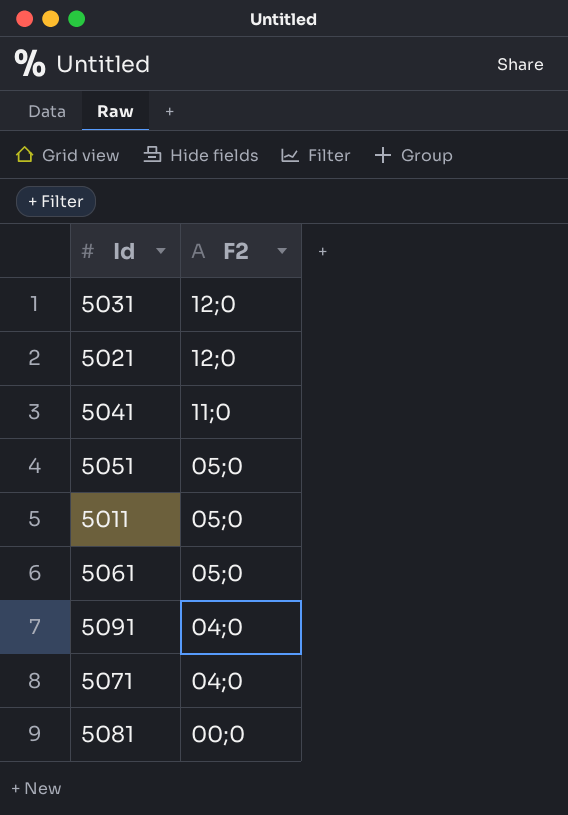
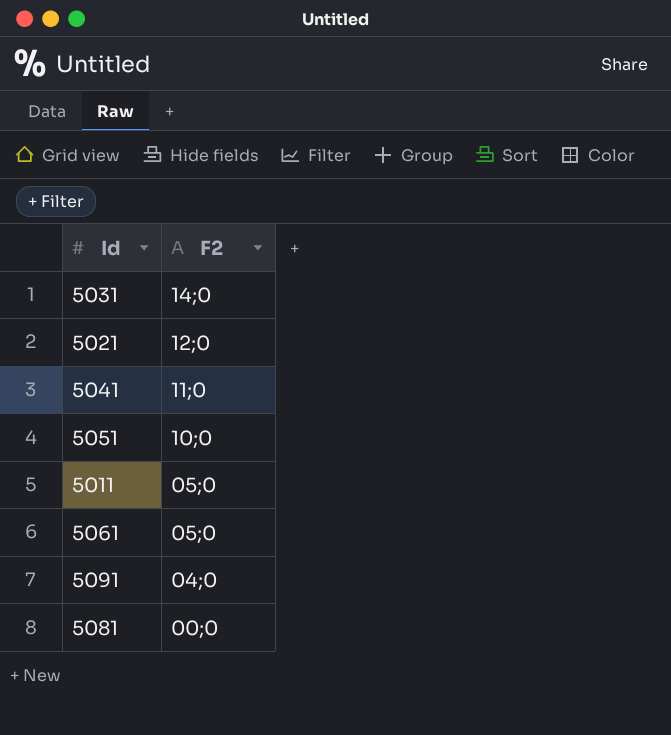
row 5071: 04;0 -> none
5031 | F2: 12;0 -> 14;0
5051 | F2: 05;0 -> 10;0

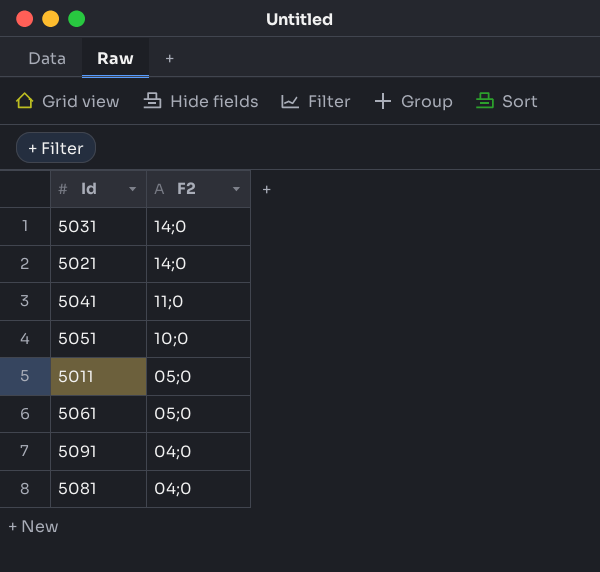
5021 | F2: 12;0 -> 14;0
5081 | F2: 00;0 -> 04;0

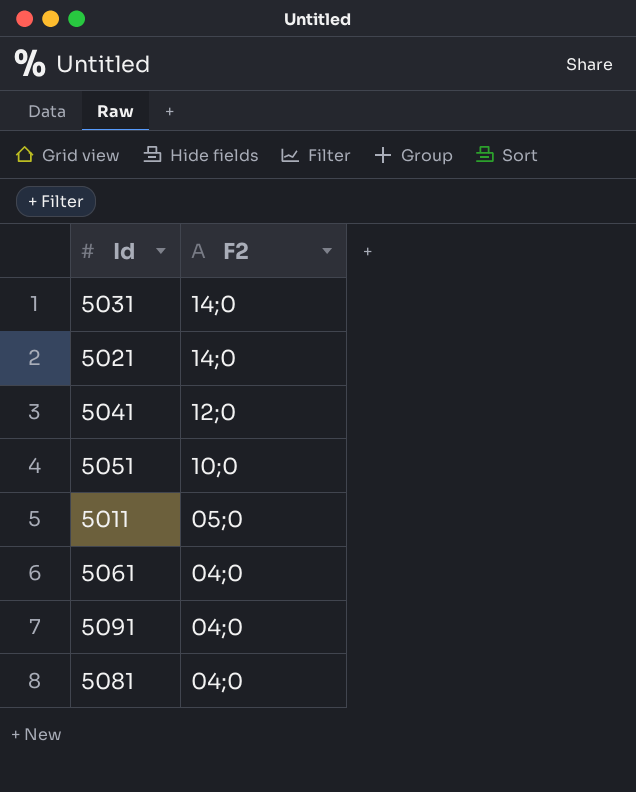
5041 | F2: 11;0 -> 12;0
5061 | F2: 05;0 -> 04;0

